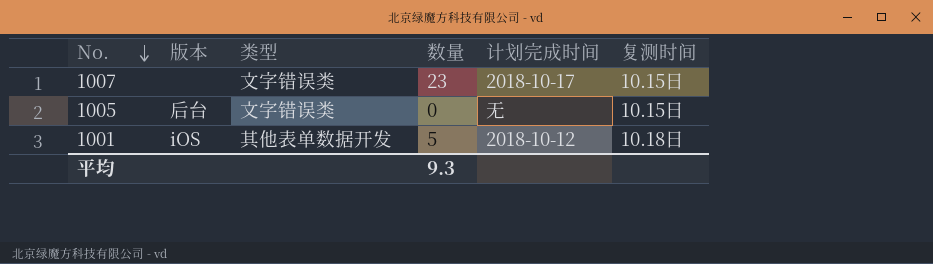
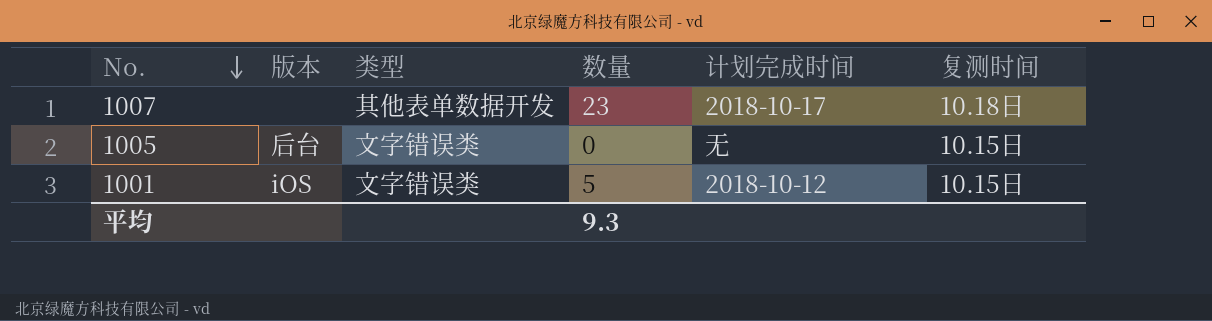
1007 | 类型: 文字错误类 -> 其他表单数据开发
1007 | 复测时间: 10.15日 -> 10.18日
1001 | 类型: 其他表单数据开发 -> 文字错误类
1001 | 复测时间: 10.18日 -> 10.15日

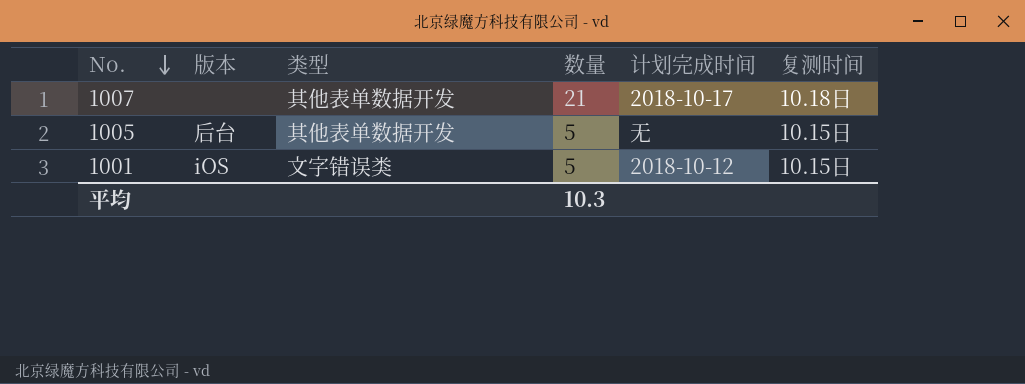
1007 | 数量: 23 -> 21
1005 | 类型: 文字错误类 -> 其他表单数据开发
1005 | 数量: 0 -> 5
平均 | 数量: 9.3 -> 10.3

